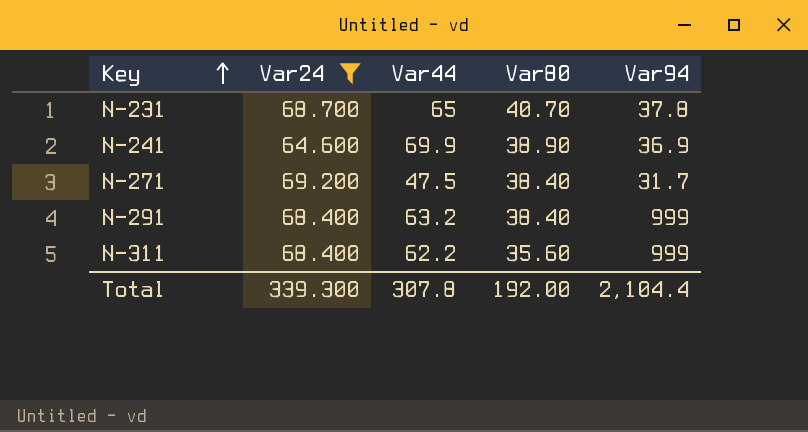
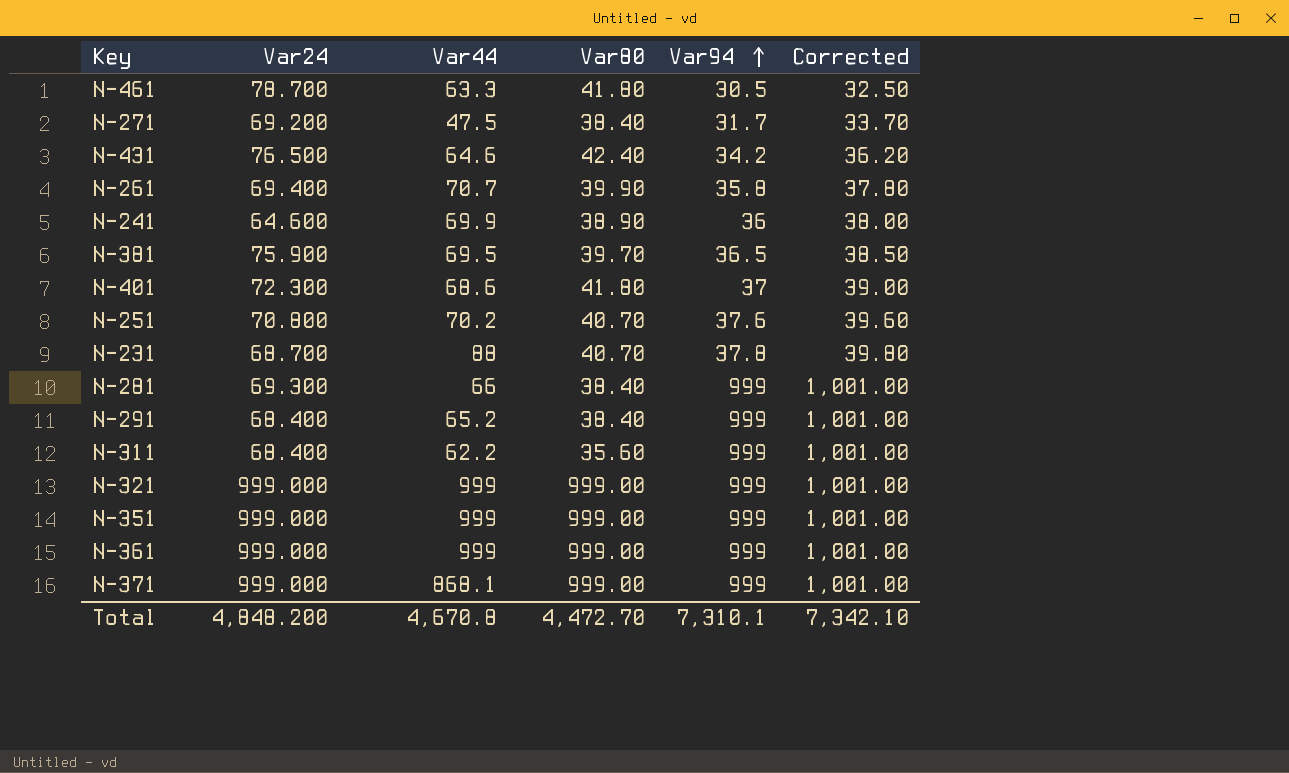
filter: Var24 <= 69.200 -> none
row order: Key ascending -> Var94 ascending
column Corrected | formula: none -> [Var94] + 2
N-241 | Var94: 36.9 -> 36
N-231 | Var44: 65 -> 88
N-291 | Var44: 63.2 -> 65.2
Total | Var24: 339.300 -> 4,848.200
Total | Var44: 307.8 -> 4,670.8
Total | Var80: 192.00 -> 4,472.70
Total | Var94: 2,104.4 -> 7,310.1

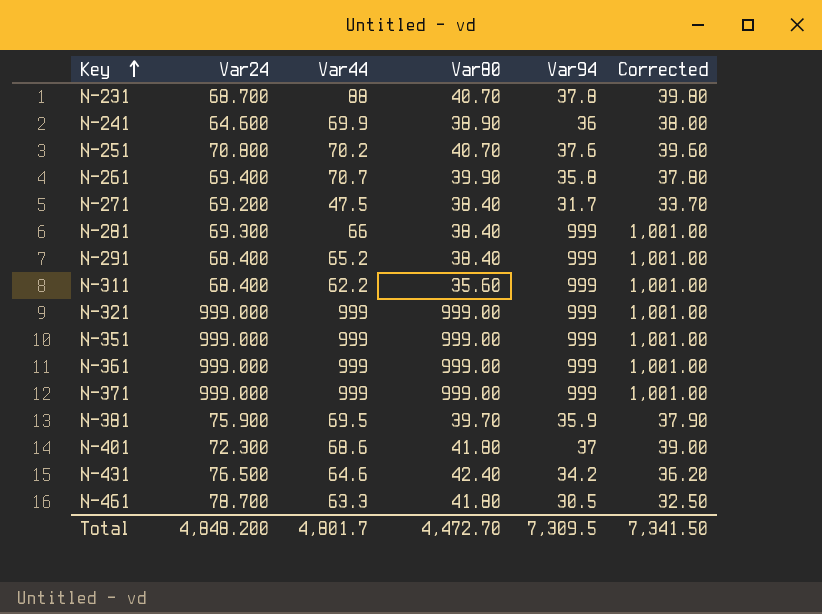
row order: Var94 ascending -> Key ascending
N-371 | Var44: 868.1 -> 999
N-381 | Var94: 36.5 -> 35.9
N-381 | Corrected: 38.50 -> 37.90
Total | Var44: 4,670.8 -> 4,801.7
Total | Var94: 7,310.1 -> 7,309.5
Total | Corrected: 7,342.10 -> 7,341.50

